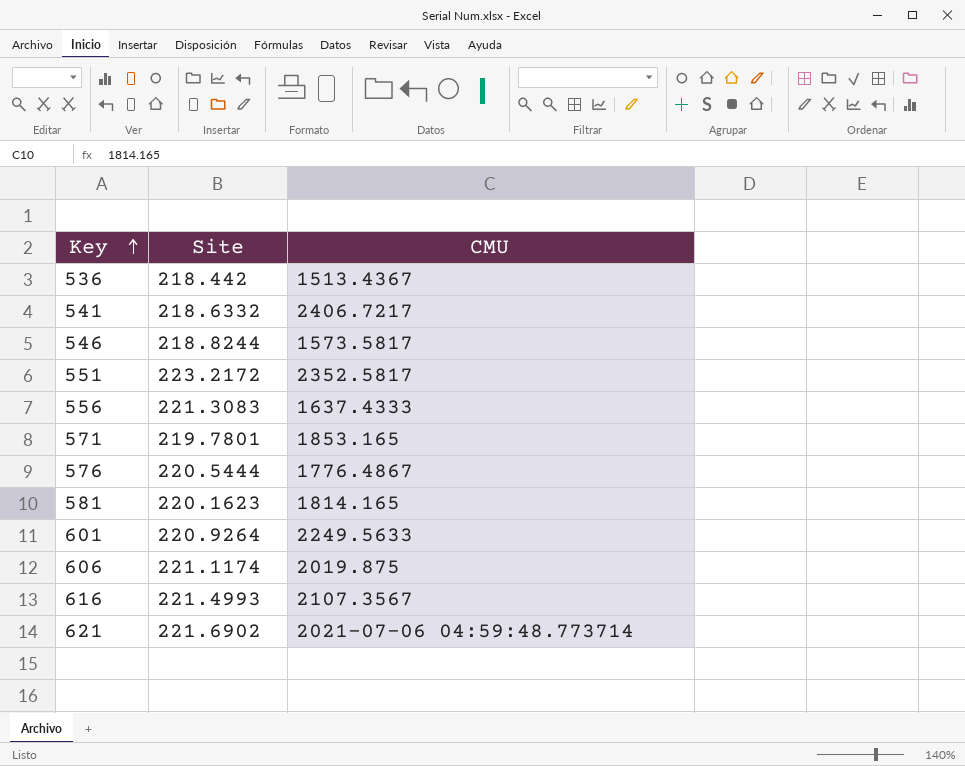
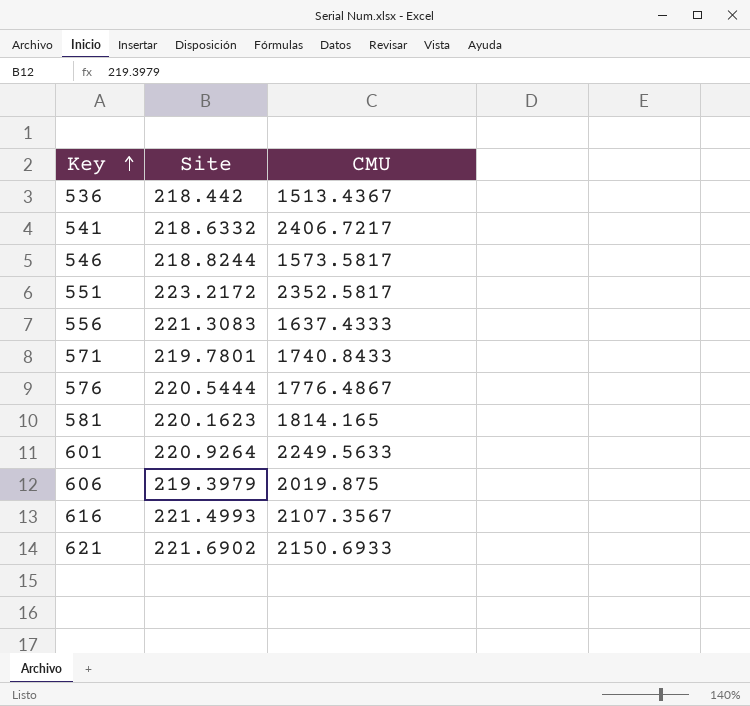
571 | CMU: 1853.165 -> 1740.8433
606 | Site: 221.1174 -> 219.3979
621 | CMU: 2021-07-06 04:59:48.773714 -> 2150.6933

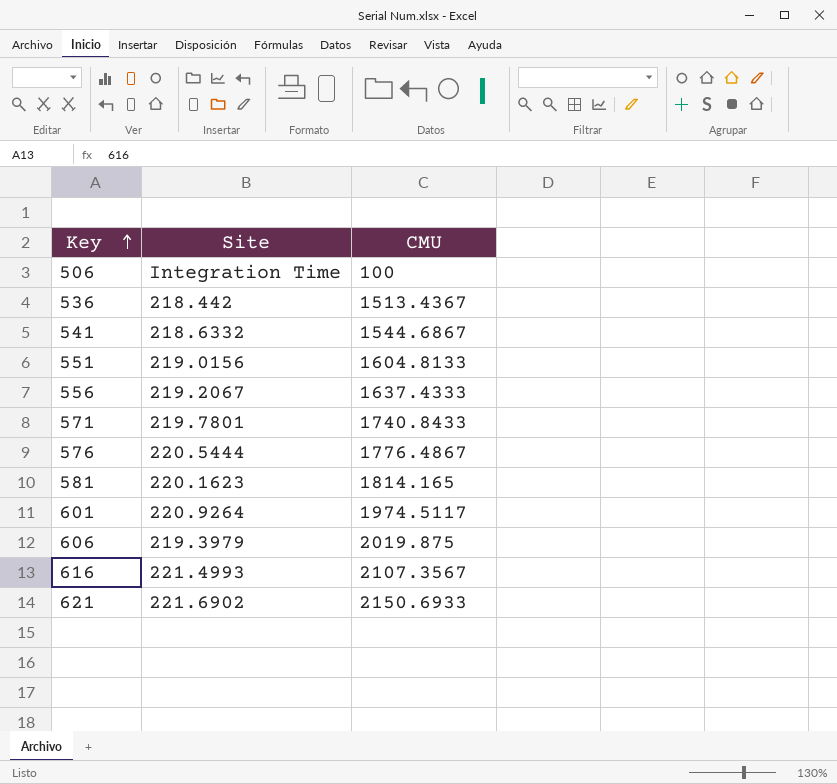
row 546: 218.8244 | 1573.5817 -> none
row 506: none -> Integration Time | 100
541 | CMU: 2406.7217 -> 1544.6867
551 | Site: 223.2172 -> 219.0156
551 | CMU: 2352.5817 -> 1604.8133
556 | Site: 221.3083 -> 219.2067
601 | CMU: 2249.5633 -> 1974.5117

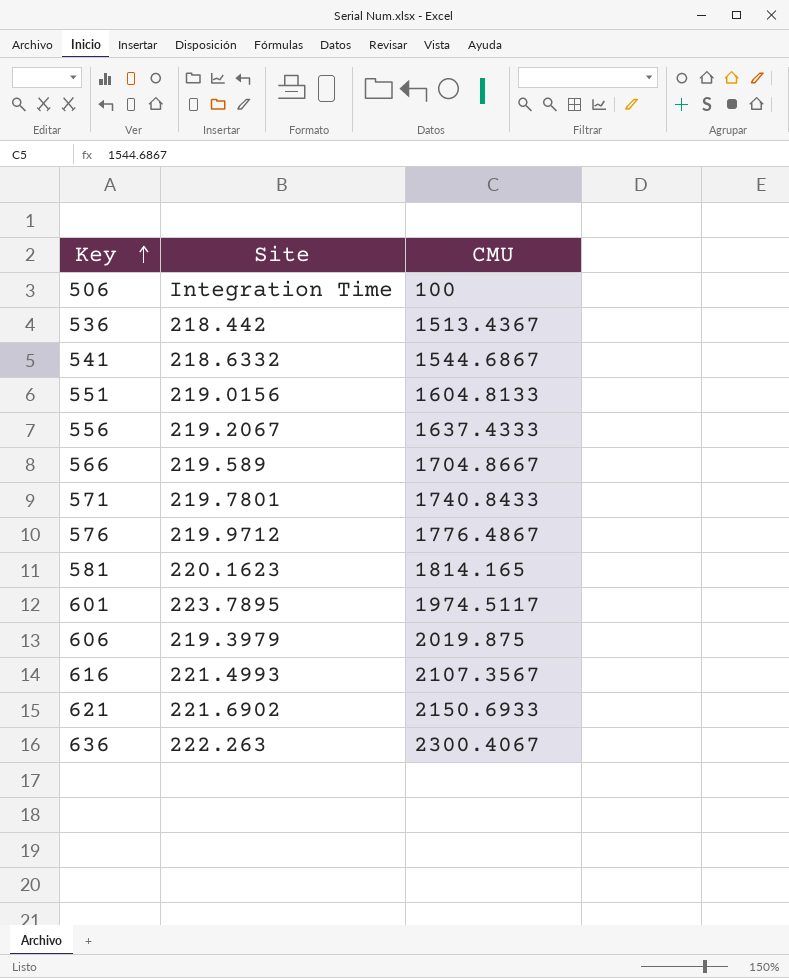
row 566: none -> 219.589 | 1704.8667
576 | Site: 220.5444 -> 219.9712
601 | Site: 220.9264 -> 223.7895
row 636: none -> 222.263 | 2300.4067

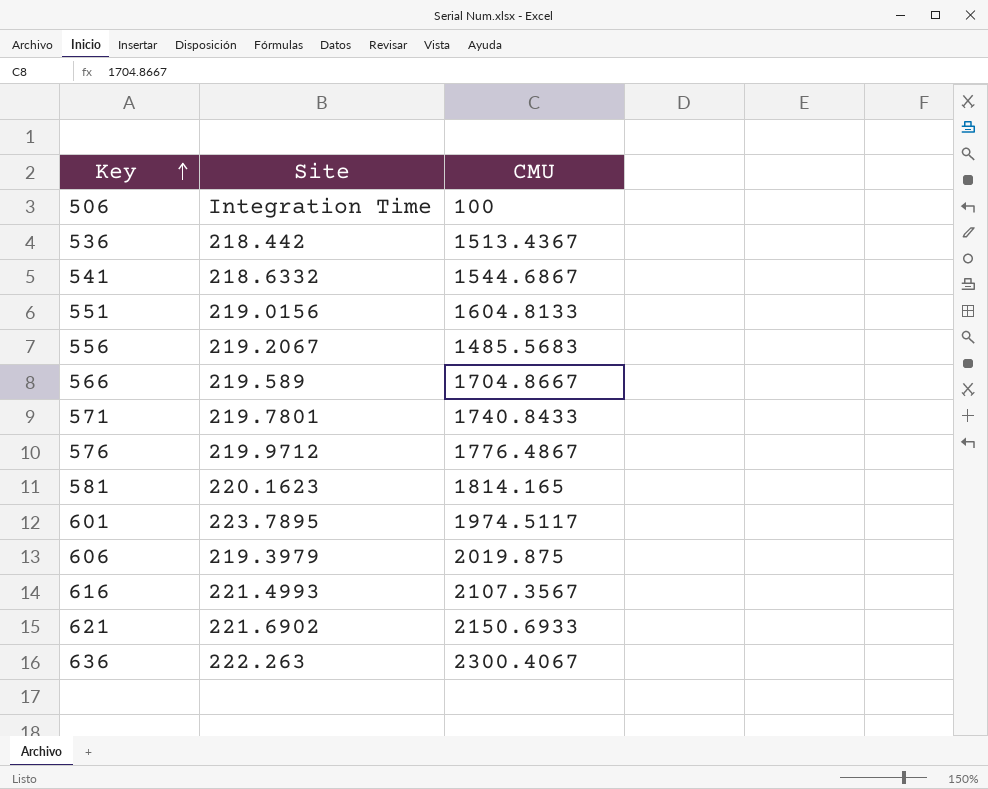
556 | CMU: 1637.4333 -> 1485.5683

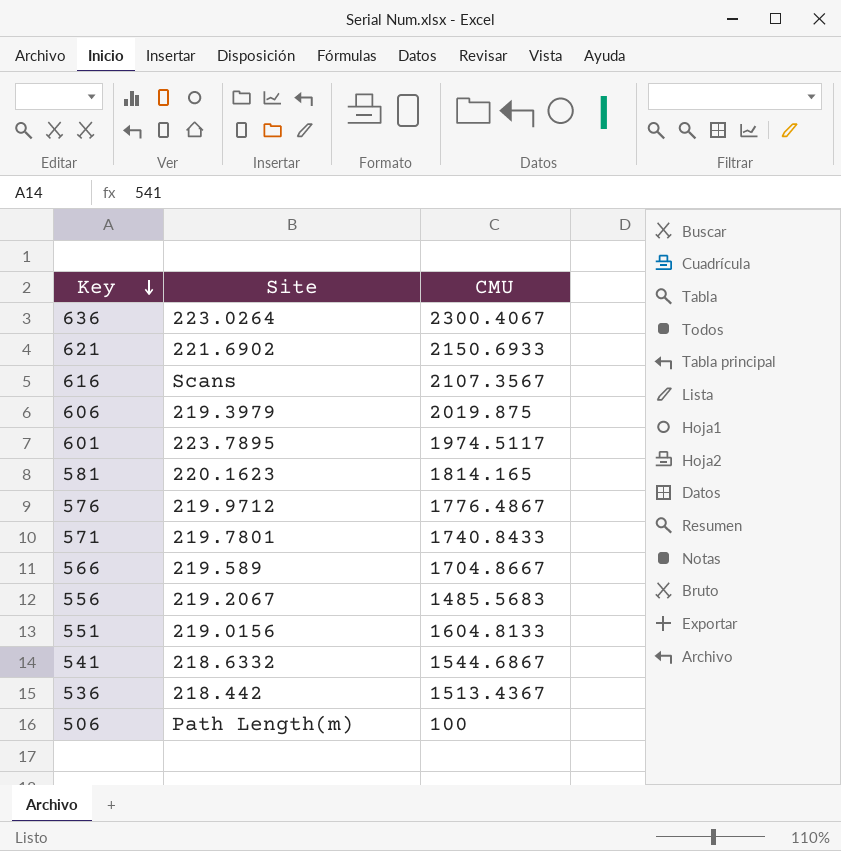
row order: Key ascending -> Key descending
636 | Site: 222.263 -> 223.0264
616 | Site: 221.4993 -> Scans
506 | Site: Integration Time -> Path Length(m)

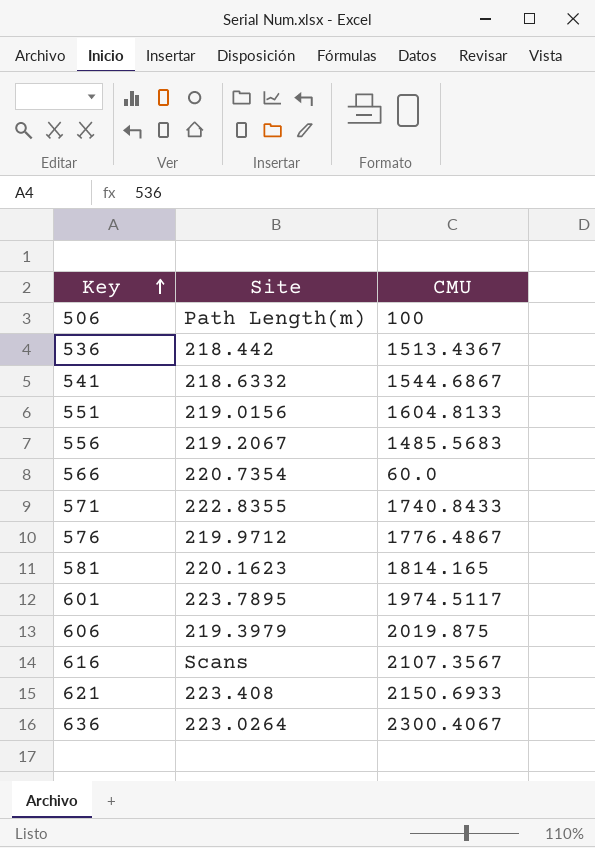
row order: Key descending -> Key ascending
566 | Site: 219.589 -> 220.7354
566 | CMU: 1704.8667 -> 60.0
571 | Site: 219.7801 -> 222.8355
621 | Site: 221.6902 -> 223.408

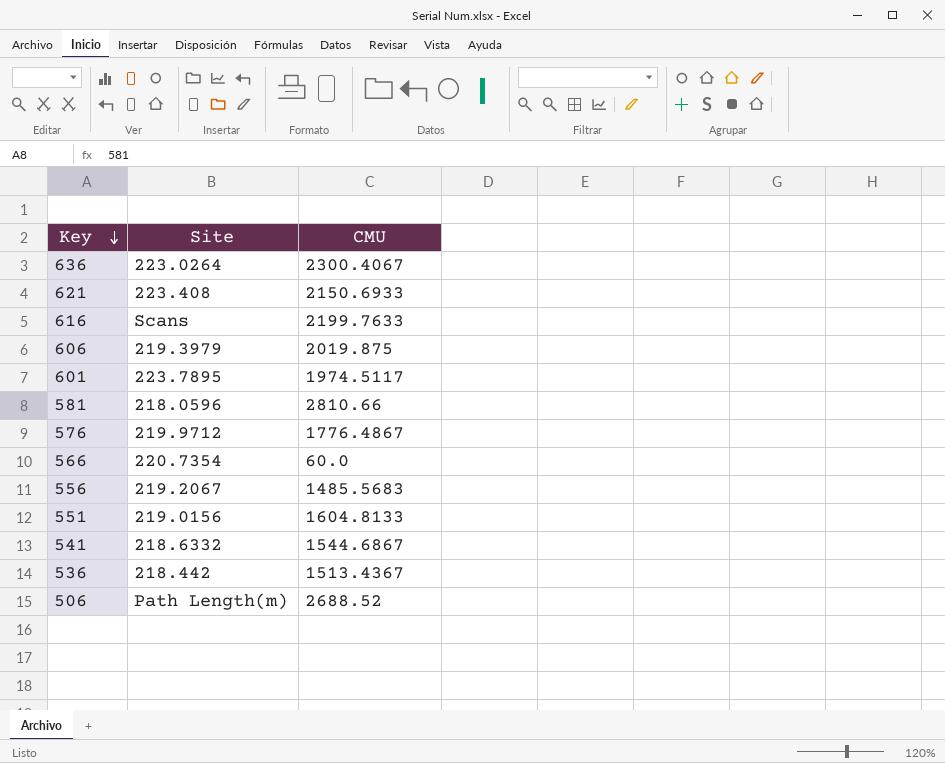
row order: Key ascending -> Key descending
row 571: 222.8355 | 1740.8433 -> none
616 | CMU: 2107.3567 -> 2199.7633
581 | Site: 220.1623 -> 218.0596
581 | CMU: 1814.165 -> 2810.66
506 | CMU: 100 -> 2688.52

